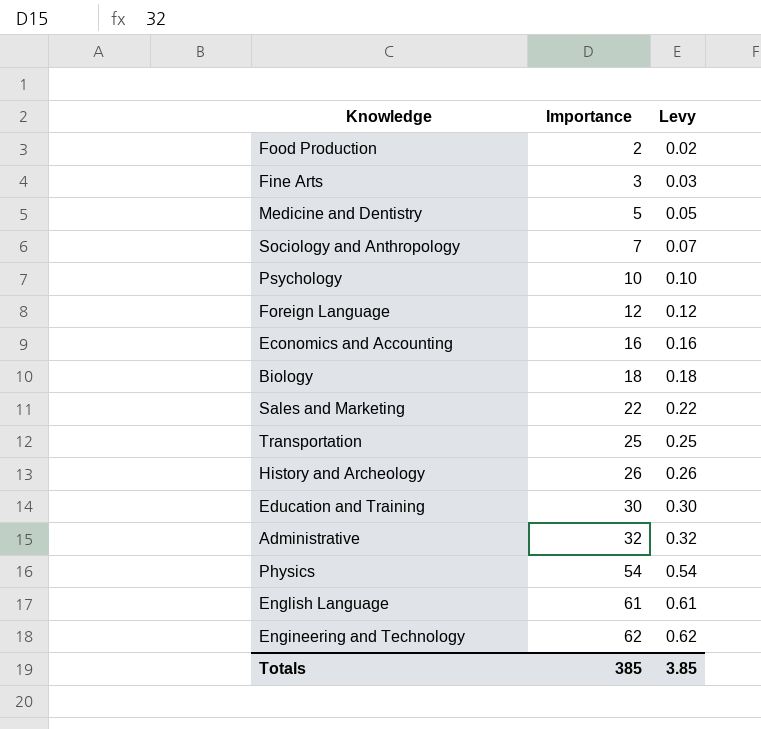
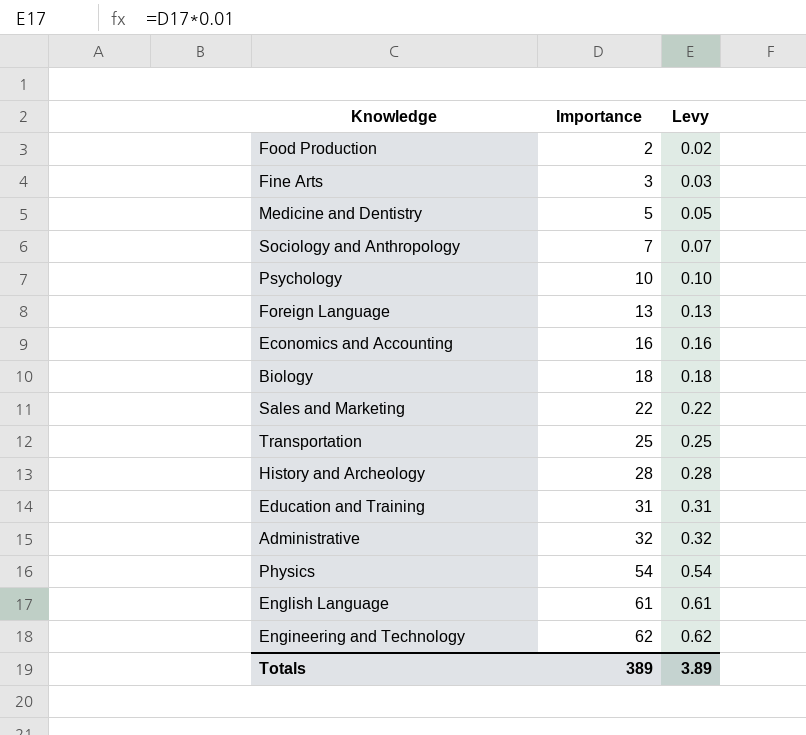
Foreign Language | Importance: 12 -> 13
Foreign Language | Levy: 0.12 -> 0.13
History and Archeology | Importance: 26 -> 28
History and Archeology | Levy: 0.26 -> 0.28
Education and Training | Importance: 30 -> 31
Education and Training | Levy: 0.30 -> 0.31
Totals | Importance: 385 -> 389
Totals | Levy: 3.85 -> 3.89

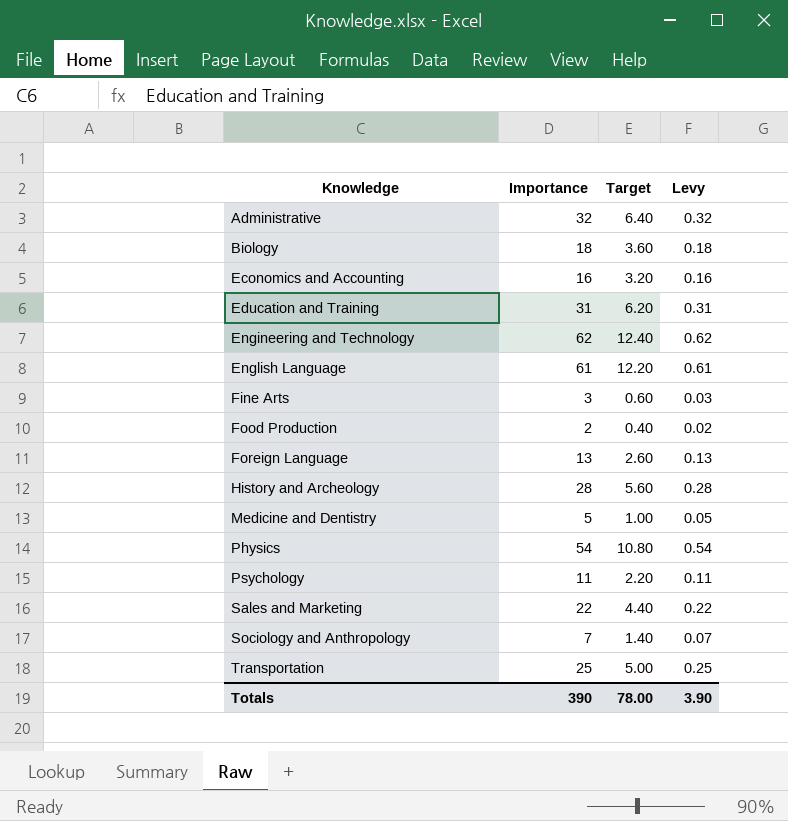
row order: Importance ascending -> Knowledge ascending
column Target | formula: none -> [Importance] * 0.2
Psychology | Importance: 10 -> 11
Psychology | Levy: 0.10 -> 0.11
Totals | Importance: 389 -> 390
Totals | Levy: 3.89 -> 3.90

